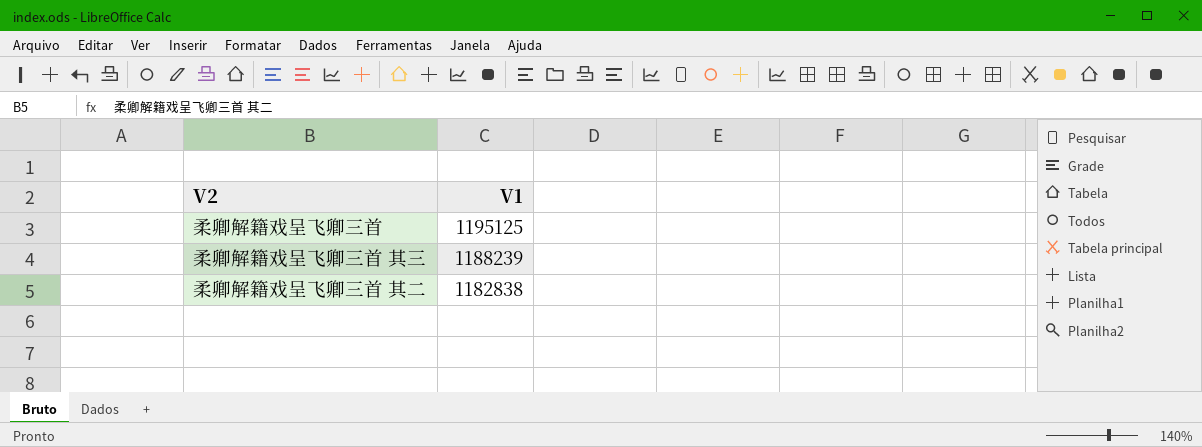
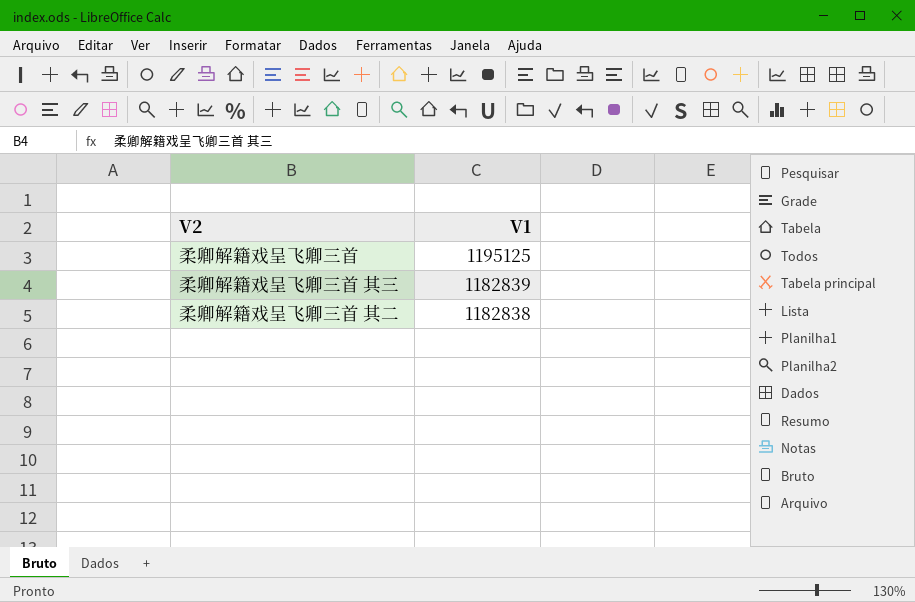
柔卿解籍戏呈飞卿三首 其三 | V1: 1188239 -> 1182839

